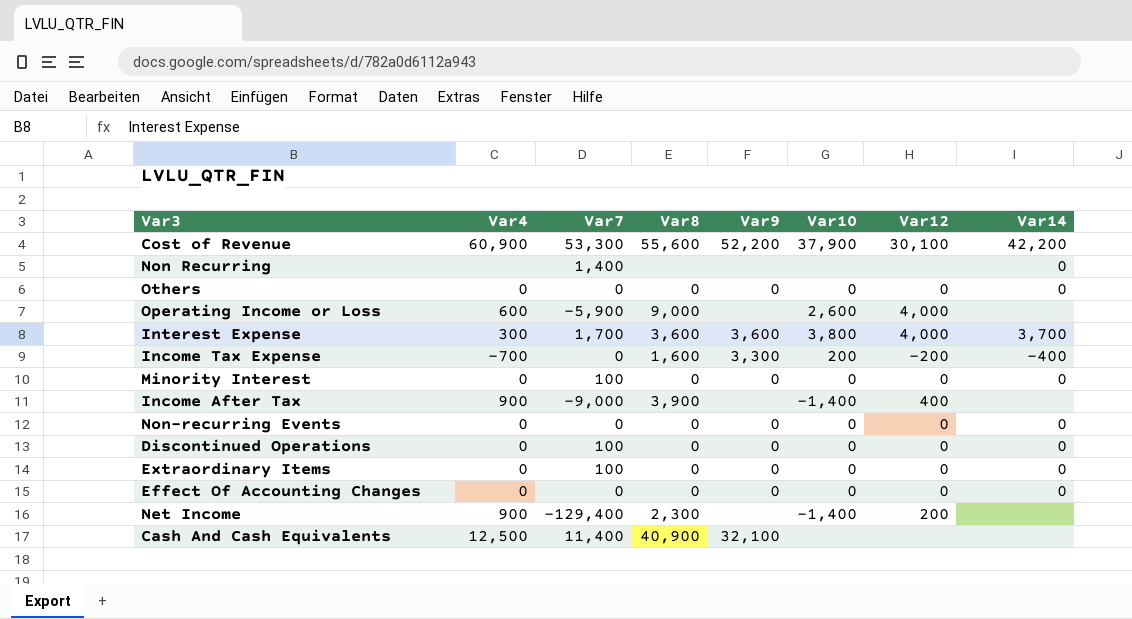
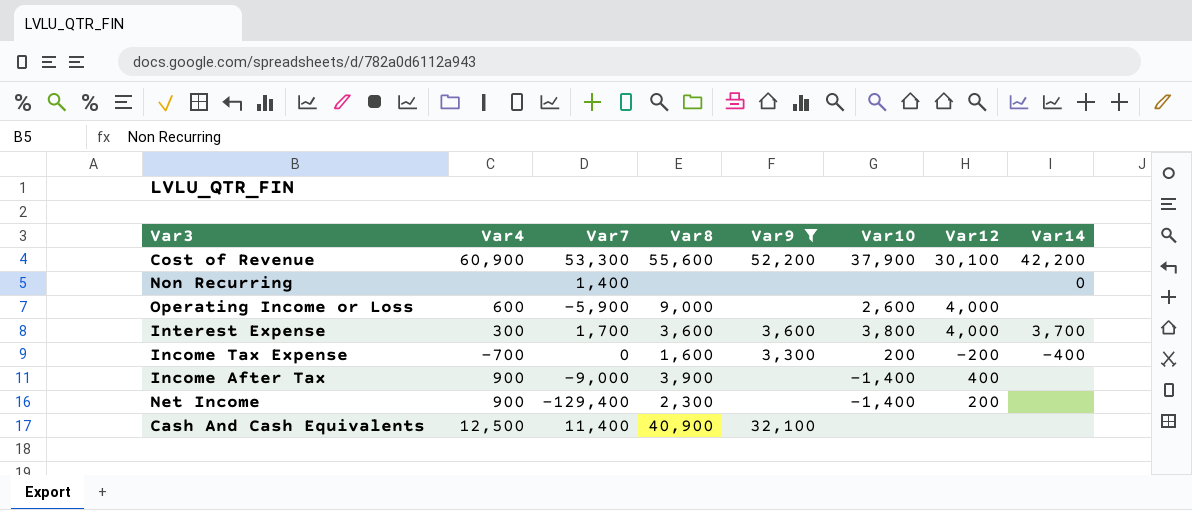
filter: none -> Var9 != 0

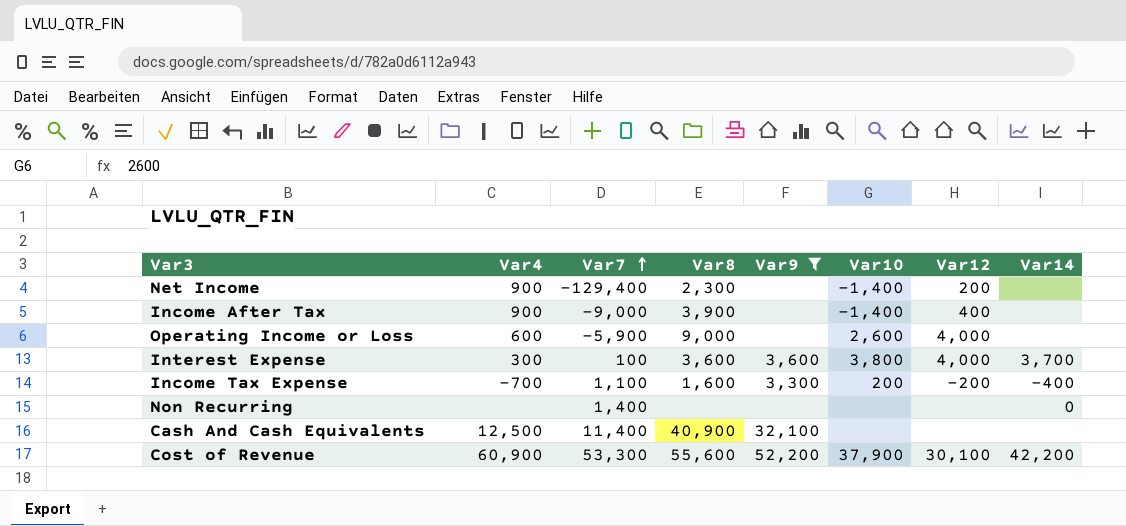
row order: none -> Var7 ascending
Interest Expense | Var7: 1,700 -> 100
Income Tax Expense | Var7: 0 -> 1,100

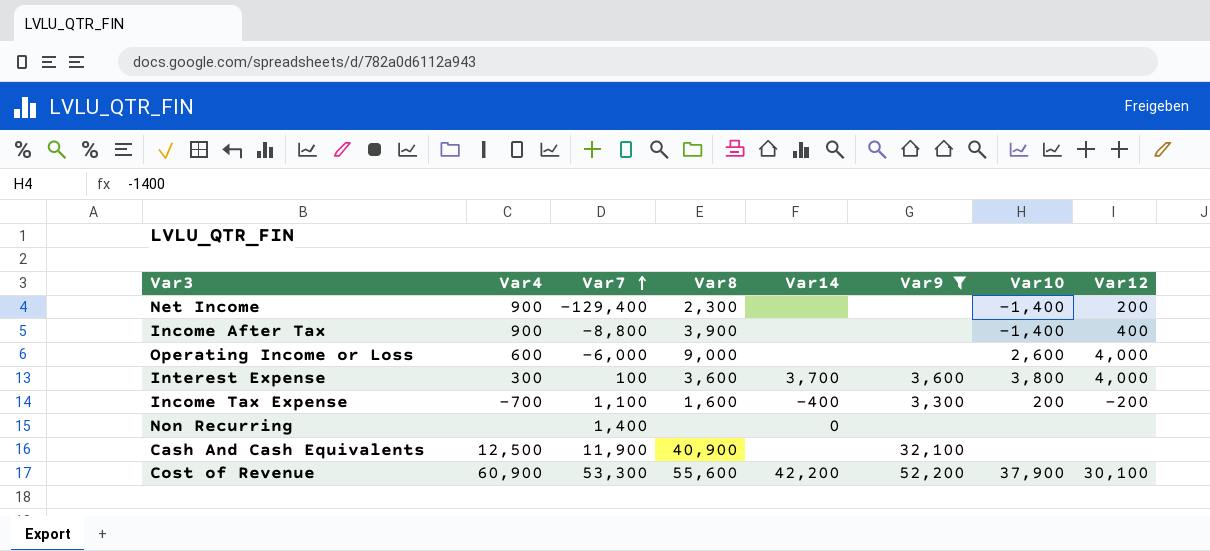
column Var14 | position: 8 -> 5
Income After Tax | Var7: -9,000 -> -8,800
Operating Income or Loss | Var7: -5,900 -> -6,000
Cash And Cash Equivalents | Var7: 11,400 -> 11,900

